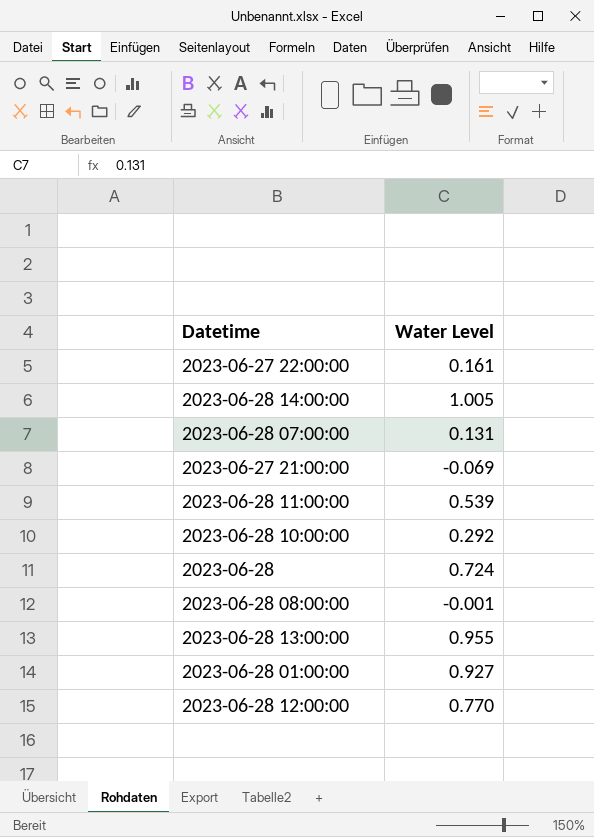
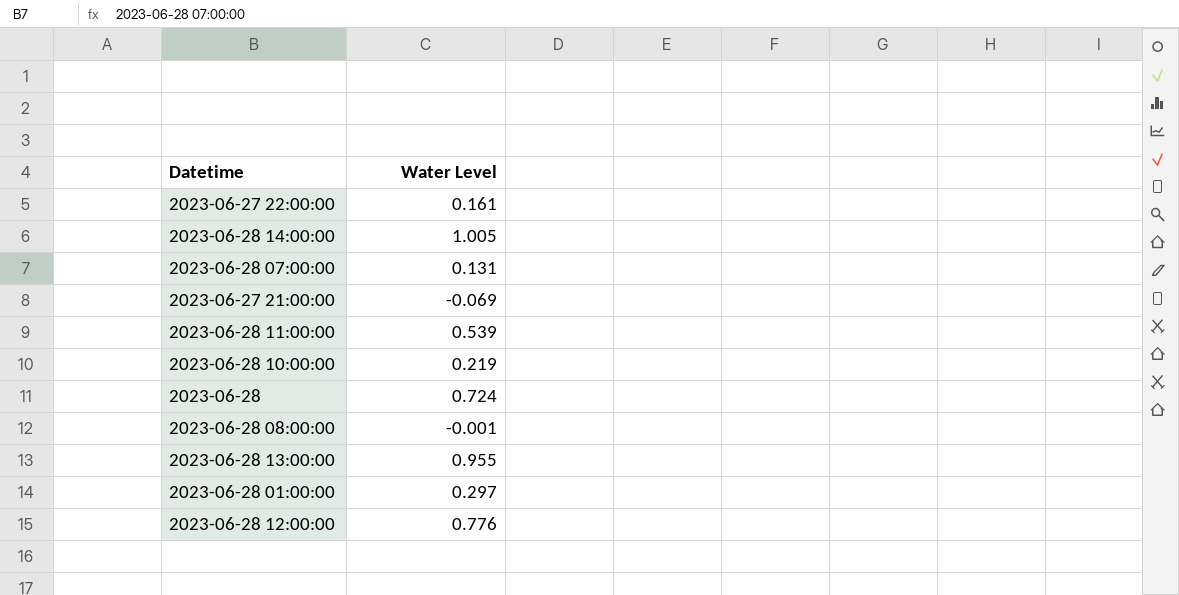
2023-06-28 10:00:00 | Water Level: 0.292 -> 0.219
2023-06-28 01:00:00 | Water Level: 0.927 -> 0.297
2023-06-28 12:00:00 | Water Level: 0.770 -> 0.776

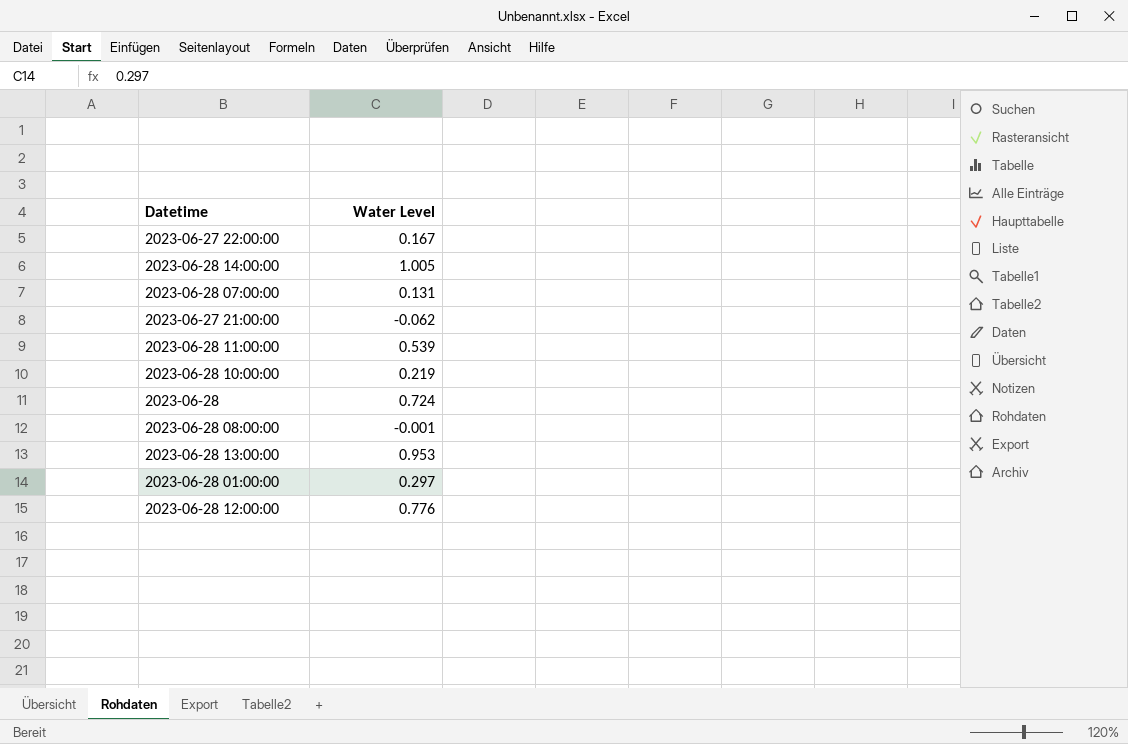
2023-06-27 22:00:00 | Water Level: 0.161 -> 0.167
2023-06-27 21:00:00 | Water Level: -0.069 -> -0.062
2023-06-28 13:00:00 | Water Level: 0.955 -> 0.953

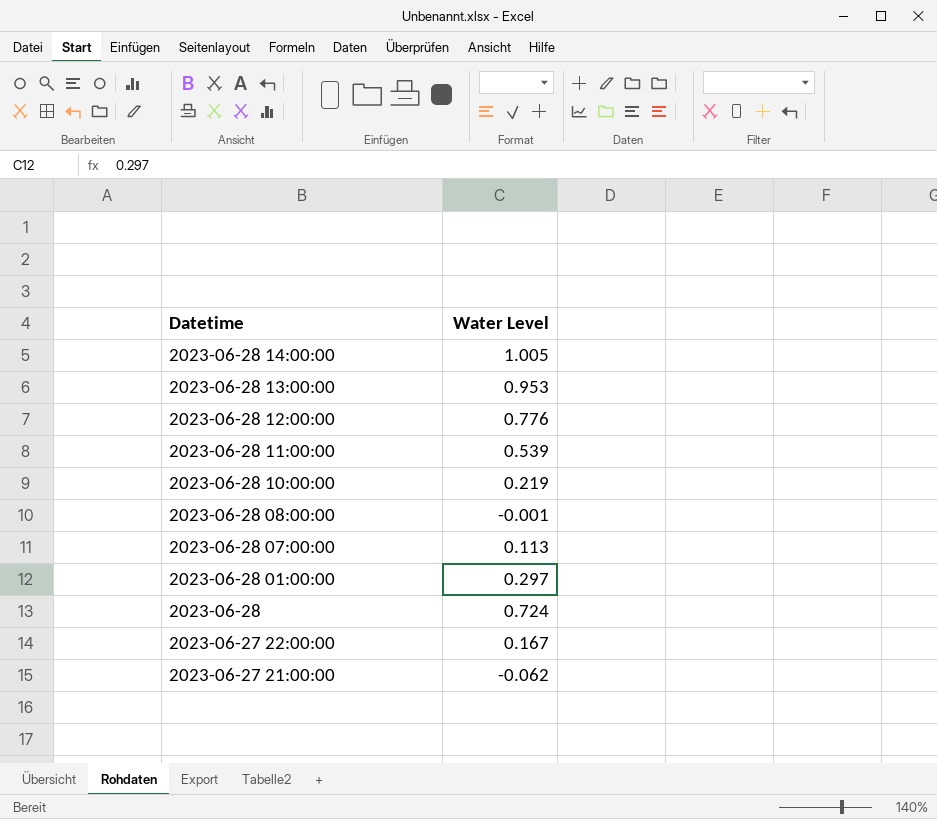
row order: none -> Datetime descending
2023-06-28 07:00:00 | Water Level: 0.131 -> 0.113

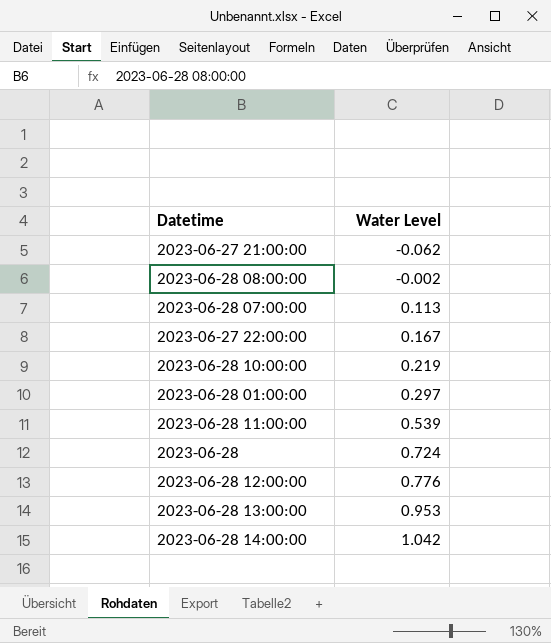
row order: Datetime descending -> Water Level ascending
2023-06-28 08:00:00 | Water Level: -0.001 -> -0.002
2023-06-28 14:00:00 | Water Level: 1.005 -> 1.042

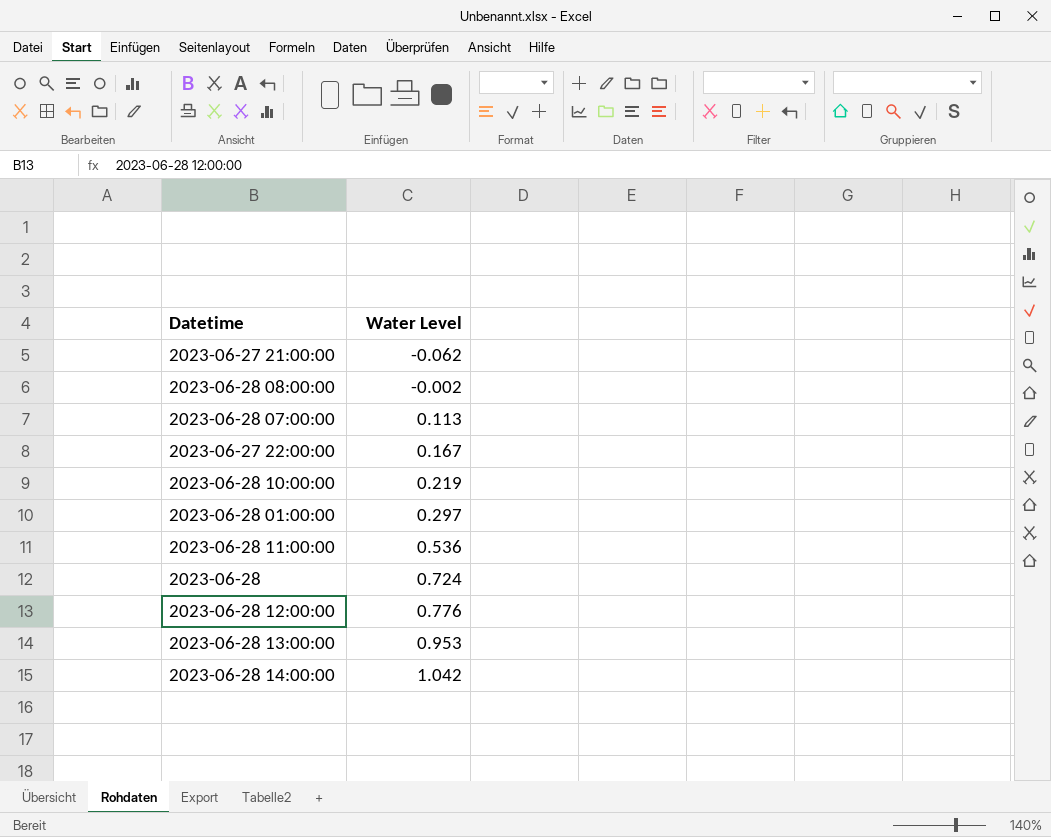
2023-06-28 11:00:00 | Water Level: 0.539 -> 0.536

